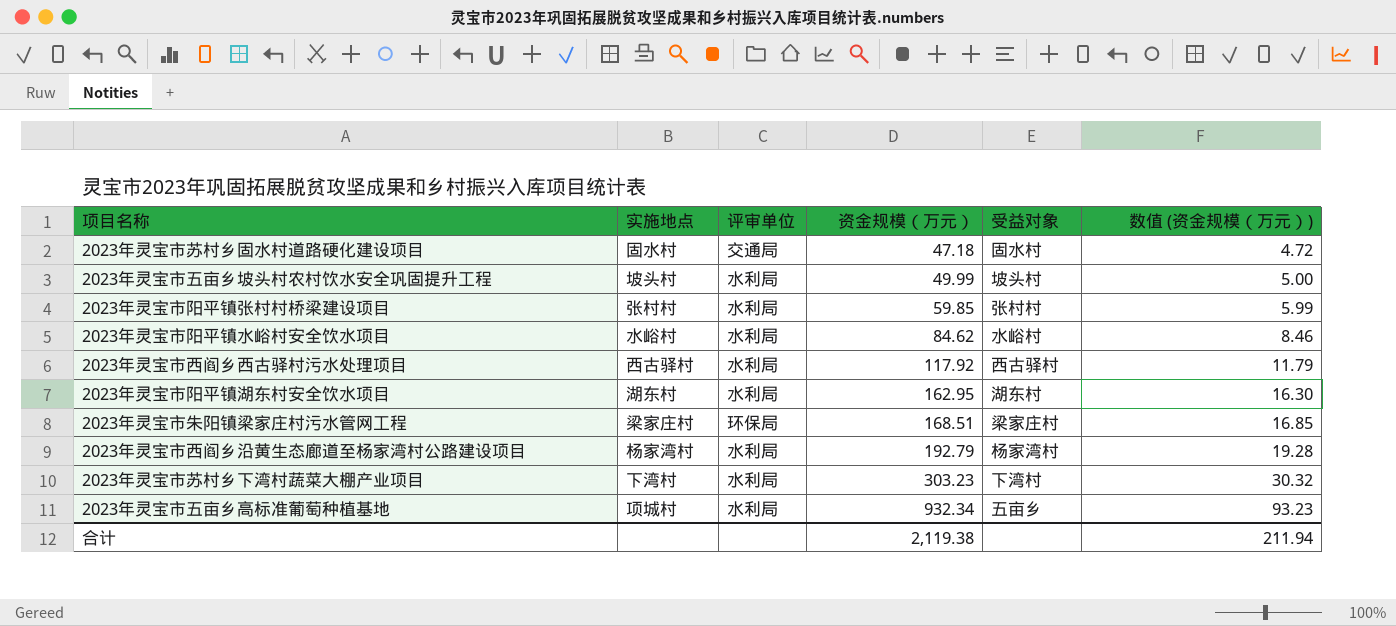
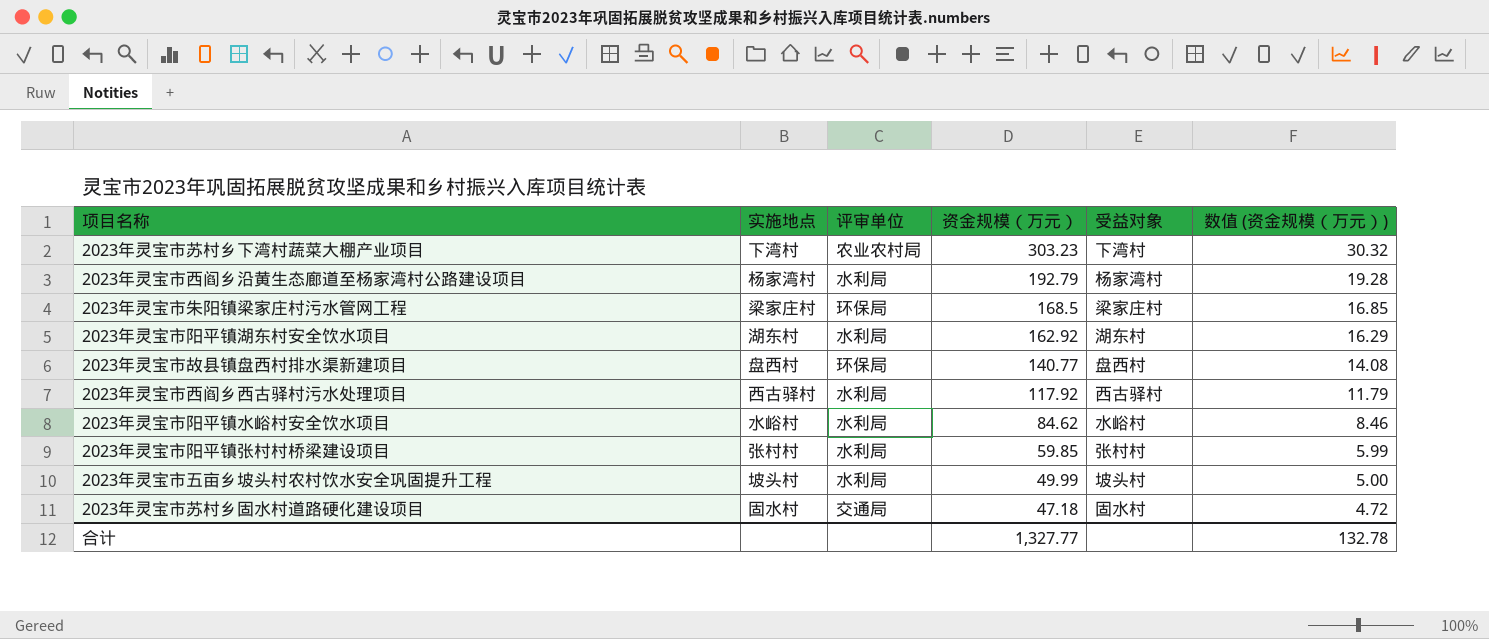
row order: 资金规模（万元） ascending -> 资金规模（万元） descending
row 2023年灵宝市五亩乡高标准葡萄种植基地: 项城村 | 水利局 | 932.34 | 五亩乡 | 93.23 -> none
2023年灵宝市苏村乡下湾村蔬菜大棚产业项目 | 评审单位: 水利局 -> 农业农村局
2023年灵宝市朱阳镇梁家庄村污水管网工程 | 资金规模（万元）: 168.51 -> 168.5
2023年灵宝市阳平镇湖东村安全饮水项目 | 资金规模（万元）: 162.95 -> 162.92
2023年灵宝市阳平镇湖东村安全饮水项目 | 数值 (资金规模（万元）): 16.30 -> 16.29
row 2023年灵宝市故县镇盘西村排水渠新建项目: none -> 盘西村 | 环保局 | 140.77 | 盘西村 | 14.08
合计 | 资金规模（万元）: 2,119.38 -> 1,327.77
合计 | 数值 (资金规模（万元）): 211.94 -> 132.78

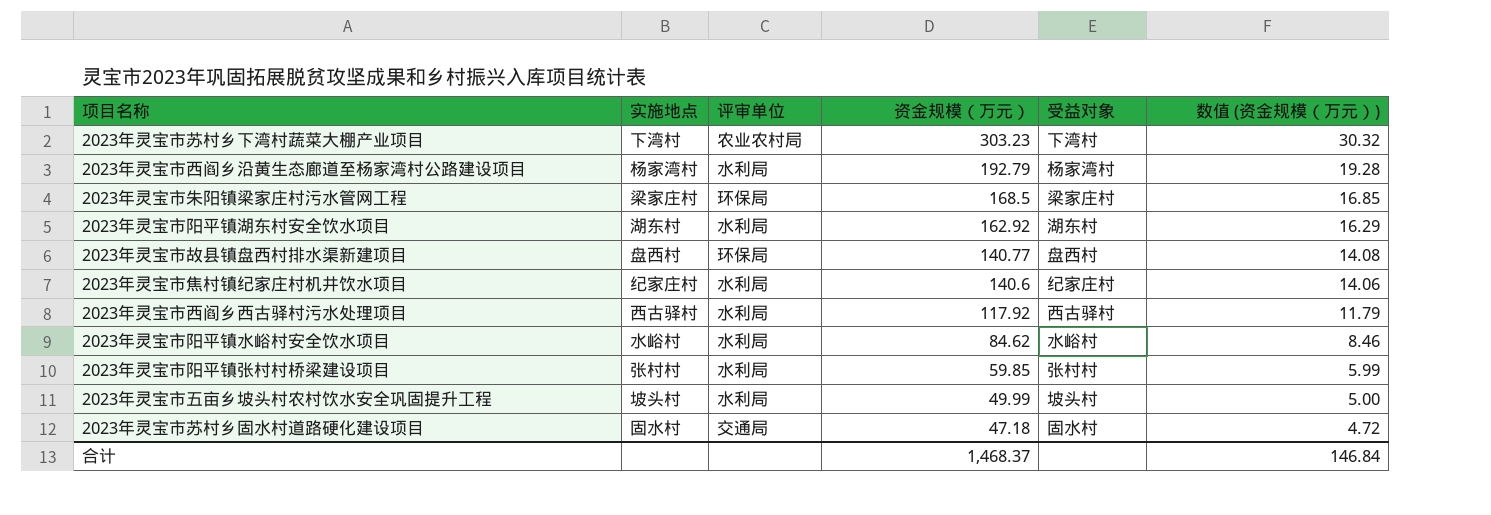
row 2023年灵宝市焦村镇纪家庄村机井饮水项目: none -> 纪家庄村 | 水利局 | 140.6 | 纪家庄村 | 14.06
合计 | 资金规模（万元）: 1,327.77 -> 1,468.37
合计 | 数值 (资金规模（万元）): 132.78 -> 146.84

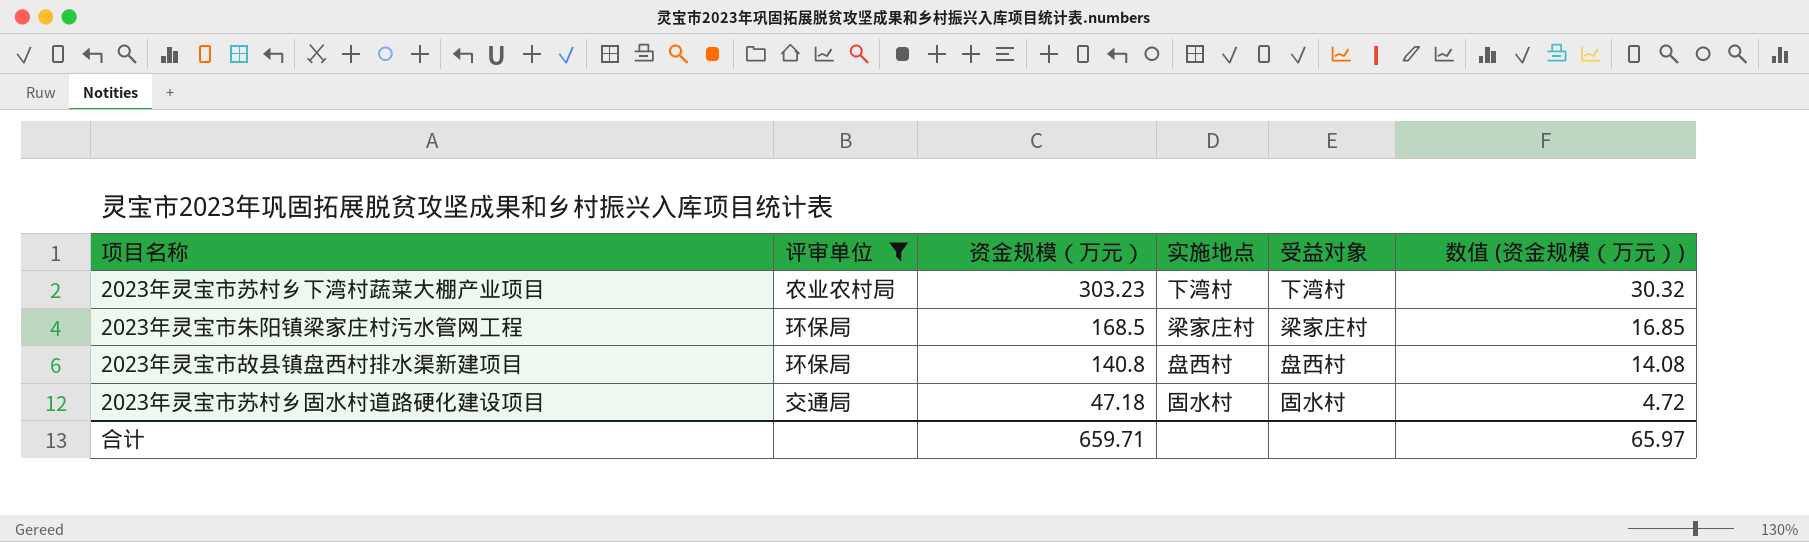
filter: none -> 评审单位 != 水利局
column 实施地点 | position: 2 -> 4
2023年灵宝市故县镇盘西村排水渠新建项目 | 资金规模（万元）: 140.77 -> 140.8
合计 | 资金规模（万元）: 1,468.37 -> 659.71
合计 | 数值 (资金规模（万元）): 146.84 -> 65.97

